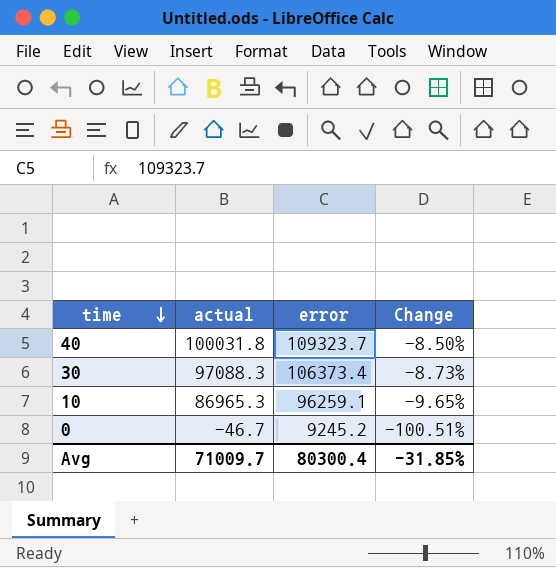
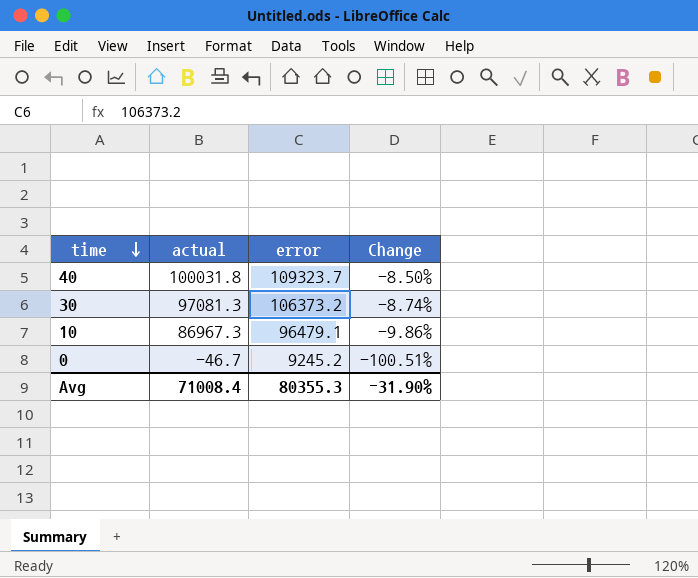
30 | actual: 97088.3 -> 97081.3
30 | error: 106373.4 -> 106373.2
30 | Change: -8.73% -> -8.74%
10 | actual: 86965.3 -> 86967.3
10 | error: 96259.1 -> 96479.1
10 | Change: -9.65% -> -9.86%
Avg | actual: 71009.7 -> 71008.4
Avg | error: 80300.4 -> 80355.3
Avg | Change: -31.85% -> -31.90%

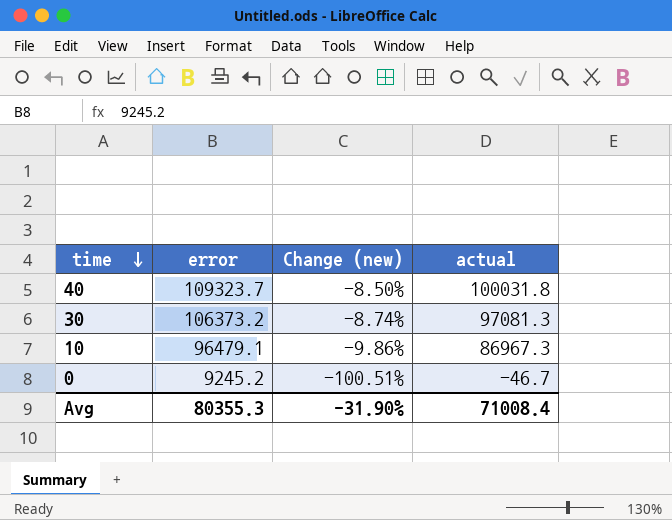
column name: Change -> Change (new)
column actual | position: 2 -> 4

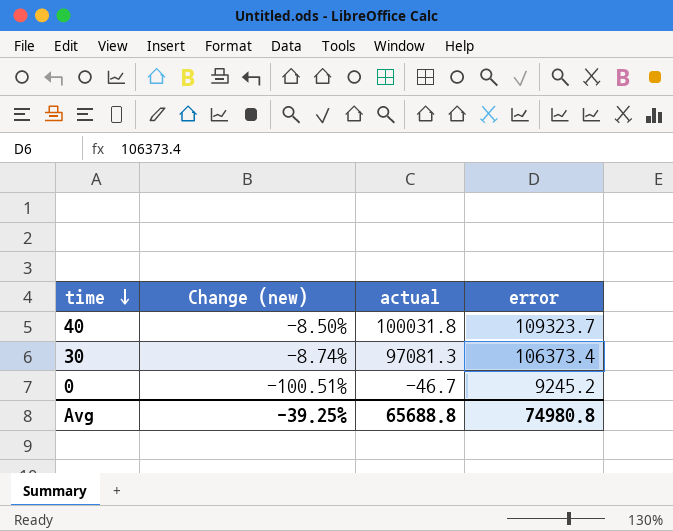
column error | position: 2 -> 4
row 10: 96479.1 | -9.86% | 86967.3 -> none
30 | error: 106373.2 -> 106373.4
Avg | Change (new): -31.90% -> -39.25%
Avg | actual: 71008.4 -> 65688.8
Avg | error: 80355.3 -> 74980.8

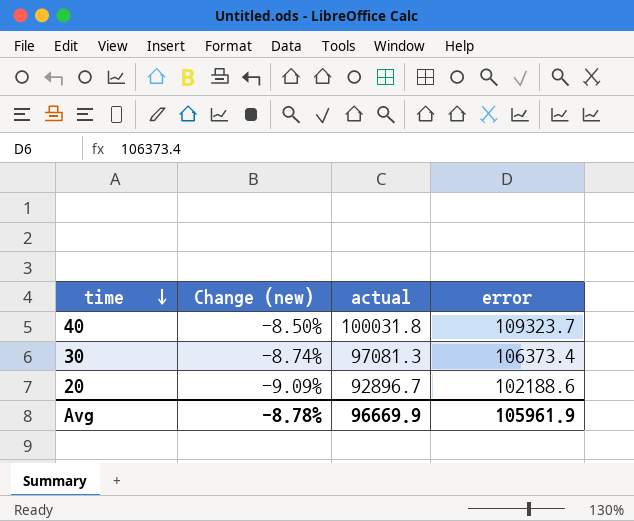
row 0: -100.51% | -46.7 | 9245.2 -> none
row 20: none -> -9.09% | 92896.7 | 102188.6
Avg | Change (new): -39.25% -> -8.78%
Avg | actual: 65688.8 -> 96669.9
Avg | error: 74980.8 -> 105961.9

